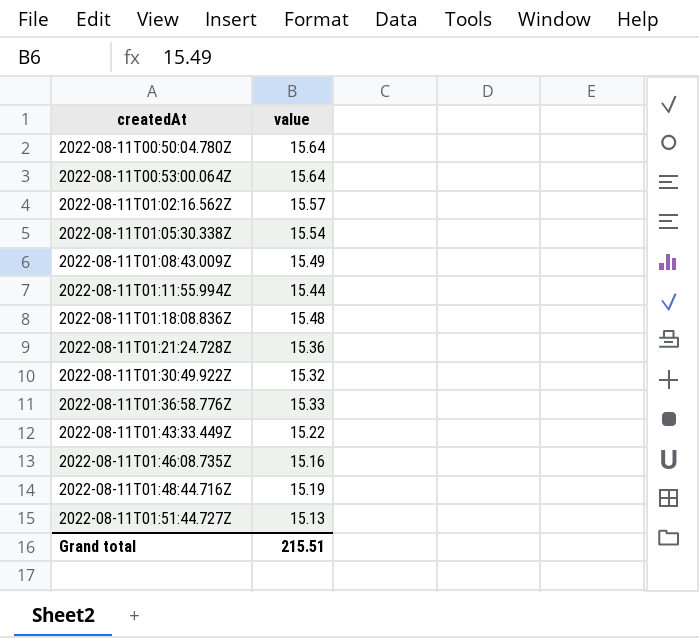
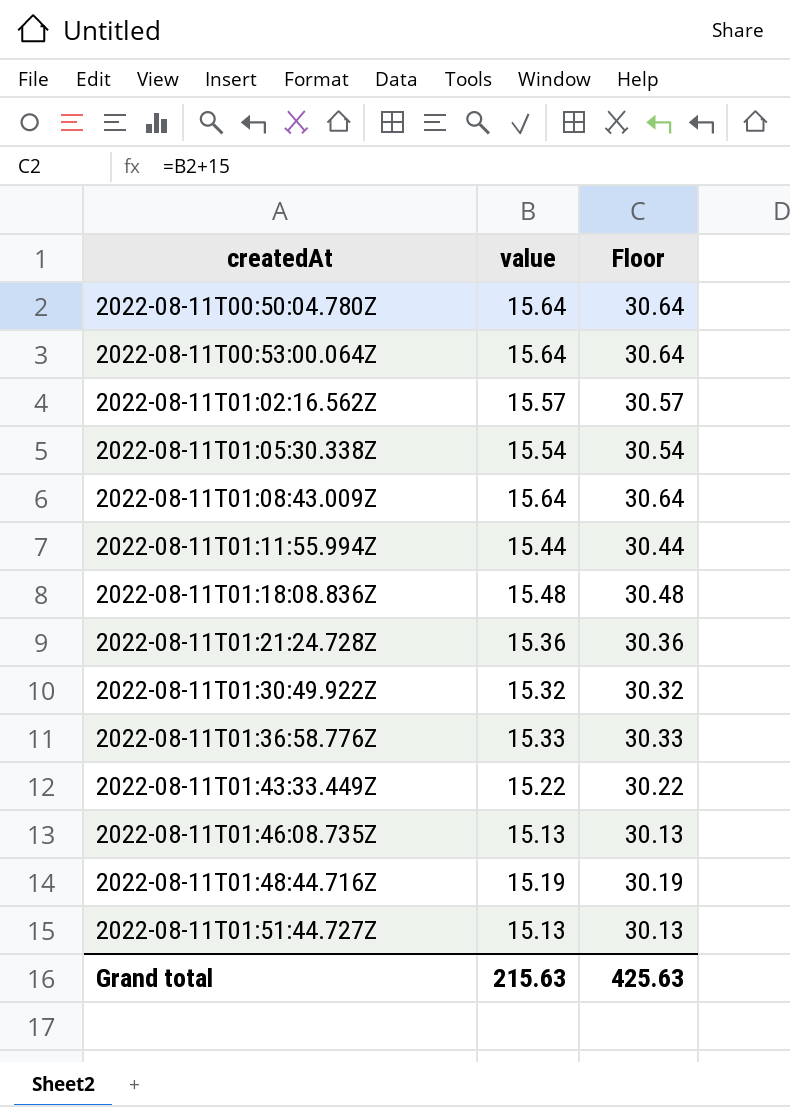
column Floor | formula: none -> [value] + 15
2022-08-11T01:08:43.009Z | value: 15.49 -> 15.64
2022-08-11T01:46:08.735Z | value: 15.16 -> 15.13
Grand total | value: 215.51 -> 215.63

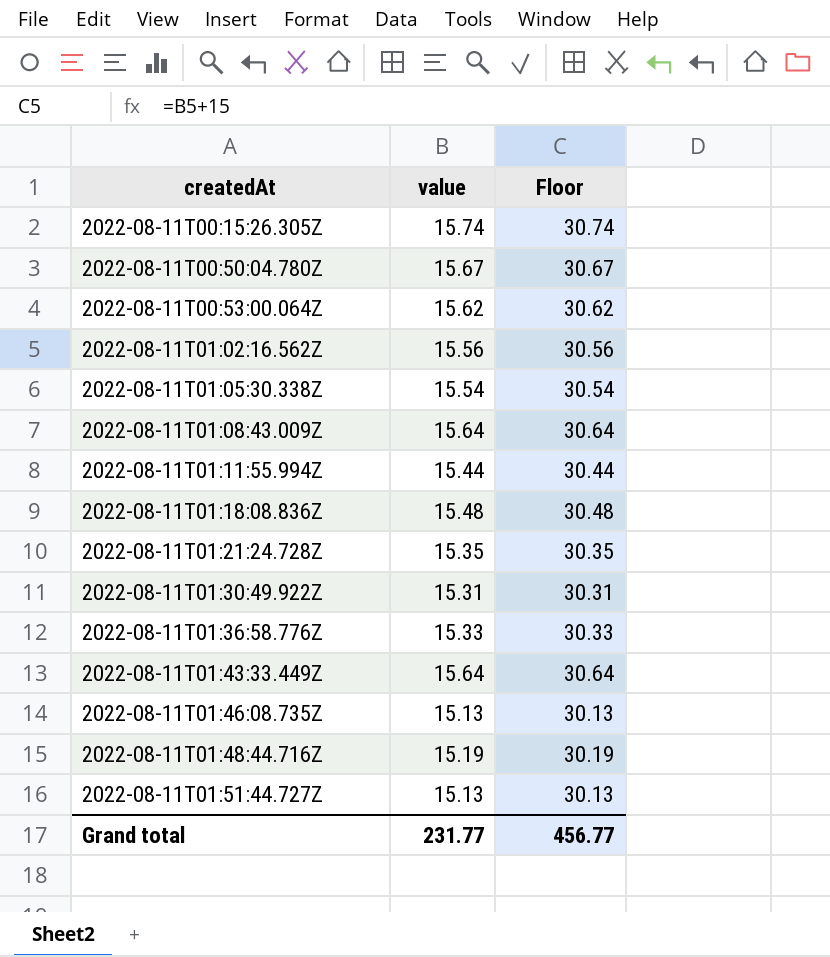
row 2022-08-11T00:15:26.305Z: none -> 15.74 | 30.74
2022-08-11T00:50:04.780Z | value: 15.64 -> 15.67
2022-08-11T00:50:04.780Z | Floor: 30.64 -> 30.67
2022-08-11T00:53:00.064Z | value: 15.64 -> 15.62
2022-08-11T00:53:00.064Z | Floor: 30.64 -> 30.62
2022-08-11T01:02:16.562Z | value: 15.57 -> 15.56
2022-08-11T01:02:16.562Z | Floor: 30.57 -> 30.56
2022-08-11T01:21:24.728Z | value: 15.36 -> 15.35
2022-08-11T01:21:24.728Z | Floor: 30.36 -> 30.35
2022-08-11T01:30:49.922Z | value: 15.32 -> 15.31
2022-08-11T01:30:49.922Z | Floor: 30.32 -> 30.31
2022-08-11T01:43:33.449Z | value: 15.22 -> 15.64
2022-08-11T01:43:33.449Z | Floor: 30.22 -> 30.64
Grand total | value: 215.63 -> 231.77
Grand total | Floor: 425.63 -> 456.77

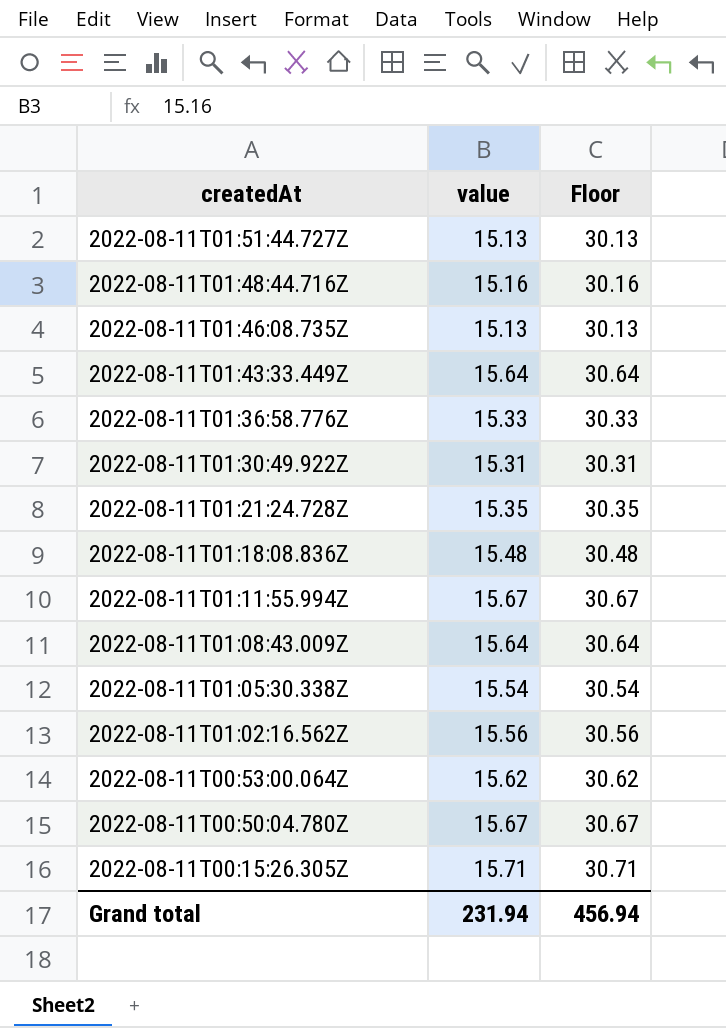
row order: createdAt ascending -> createdAt descending
2022-08-11T01:48:44.716Z | value: 15.19 -> 15.16
2022-08-11T01:48:44.716Z | Floor: 30.19 -> 30.16
2022-08-11T01:11:55.994Z | value: 15.44 -> 15.67
2022-08-11T01:11:55.994Z | Floor: 30.44 -> 30.67
2022-08-11T00:15:26.305Z | value: 15.74 -> 15.71
2022-08-11T00:15:26.305Z | Floor: 30.74 -> 30.71
Grand total | value: 231.77 -> 231.94
Grand total | Floor: 456.77 -> 456.94

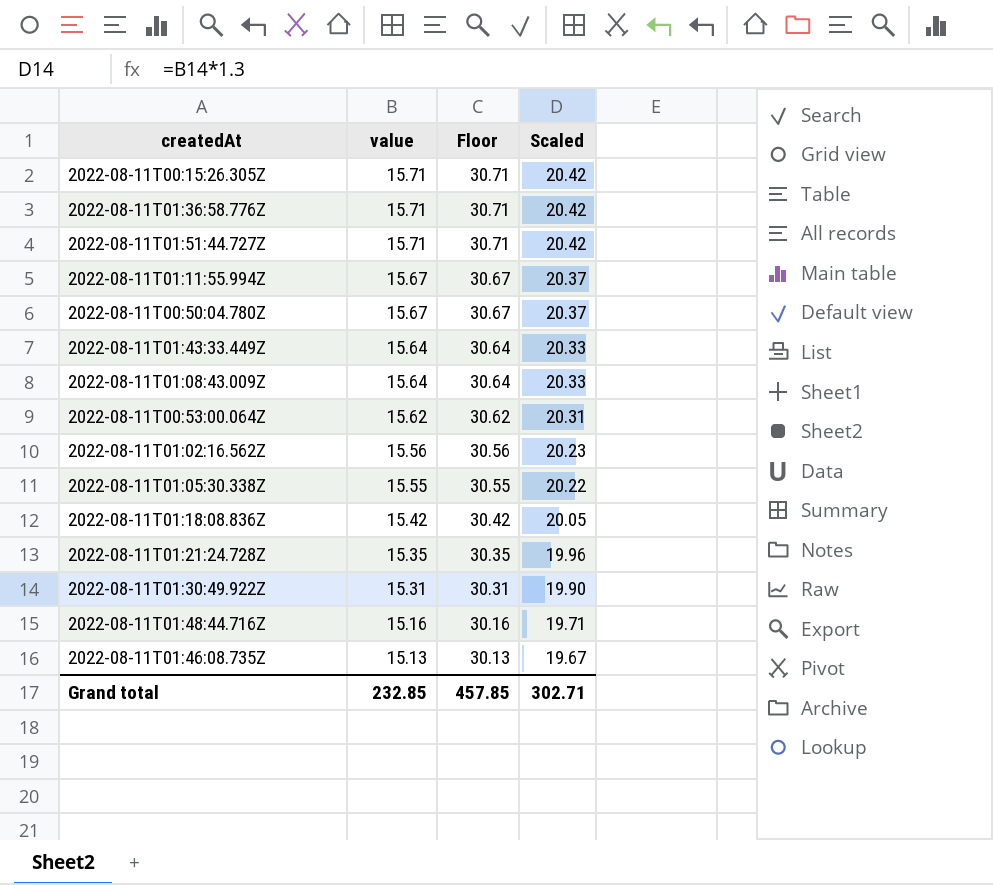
row order: createdAt descending -> value descending
column Scaled | formula: none -> [value] * 1.3
2022-08-11T01:36:58.776Z | value: 15.33 -> 15.71
2022-08-11T01:36:58.776Z | Floor: 30.33 -> 30.71
2022-08-11T01:51:44.727Z | value: 15.13 -> 15.71
2022-08-11T01:51:44.727Z | Floor: 30.13 -> 30.71
2022-08-11T01:05:30.338Z | value: 15.54 -> 15.55
2022-08-11T01:05:30.338Z | Floor: 30.54 -> 30.55
2022-08-11T01:18:08.836Z | value: 15.48 -> 15.42
2022-08-11T01:18:08.836Z | Floor: 30.48 -> 30.42
Grand total | value: 231.94 -> 232.85
Grand total | Floor: 456.94 -> 457.85

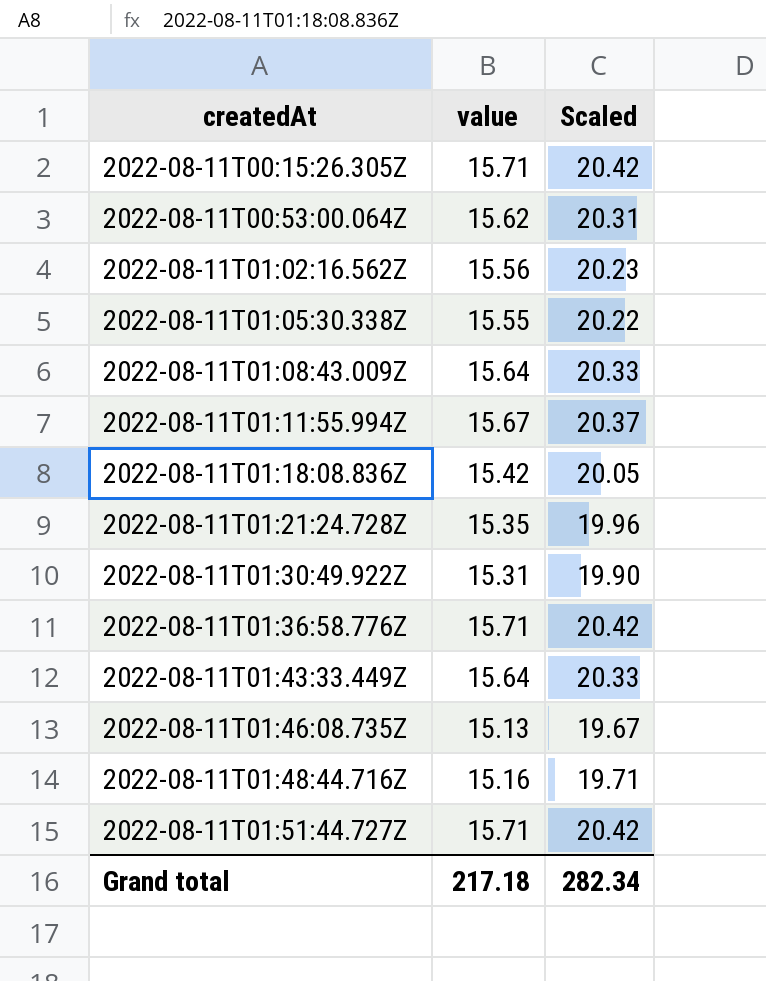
row order: value descending -> createdAt ascending
column Floor | formula: [value] + 15 -> none
row 2022-08-11T00:50:04.780Z: 15.67 | 30.67 | 20.37 -> none
Grand total | value: 232.85 -> 217.18
Grand total | Scaled: 302.71 -> 282.34

